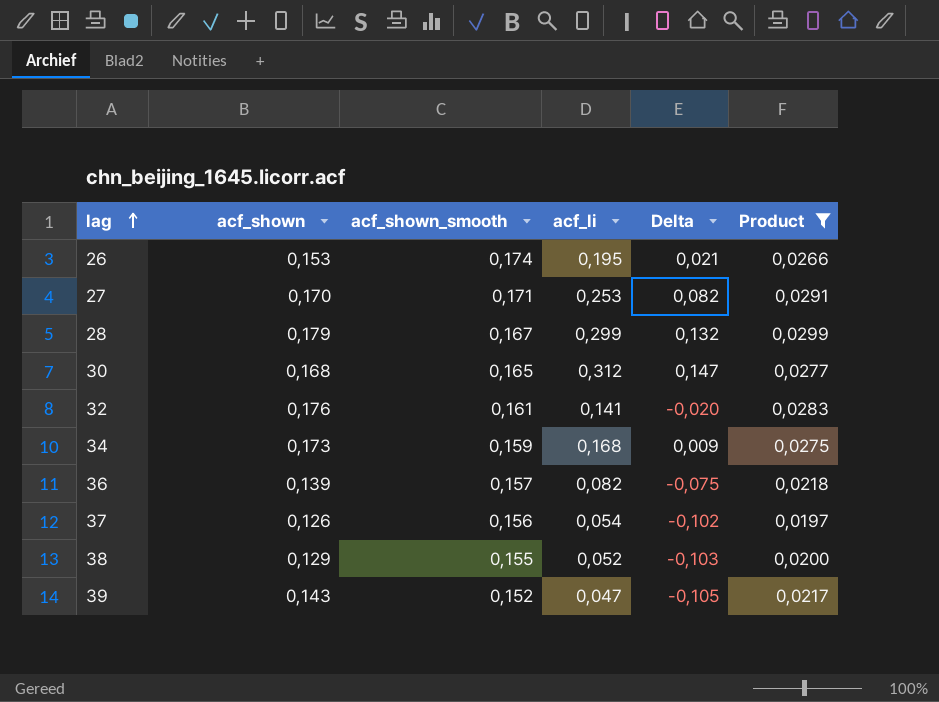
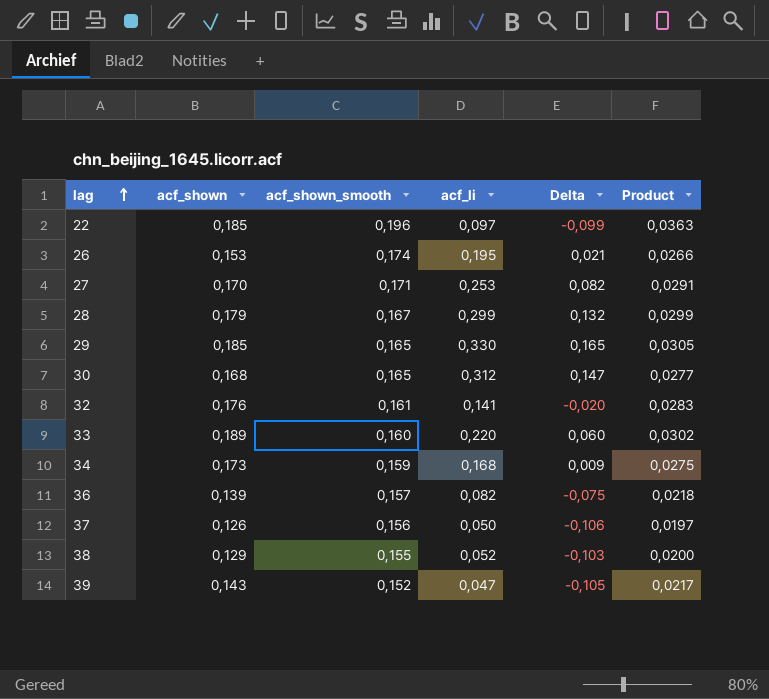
filter: Product <= 0,0299 -> none
37 | acf_li: 0,054 -> 0,050
37 | Delta: -0,102 -> -0,106

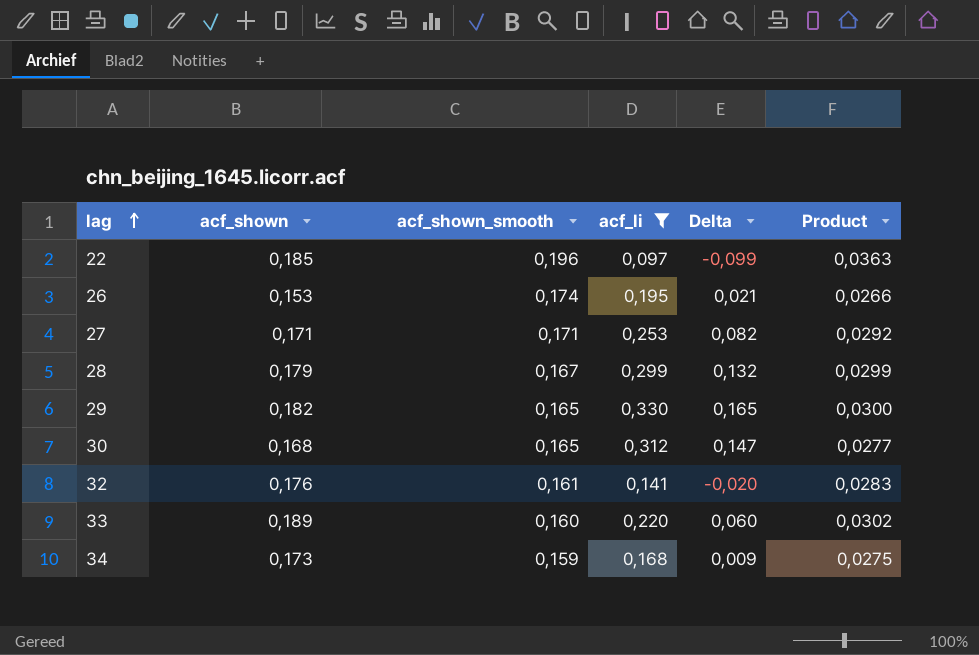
filter: none -> acf_li >= 0,097
27 | acf_shown: 0,170 -> 0,171
27 | Product: 0,0291 -> 0,0292
29 | acf_shown: 0,185 -> 0,182
29 | Product: 0,0305 -> 0,0300

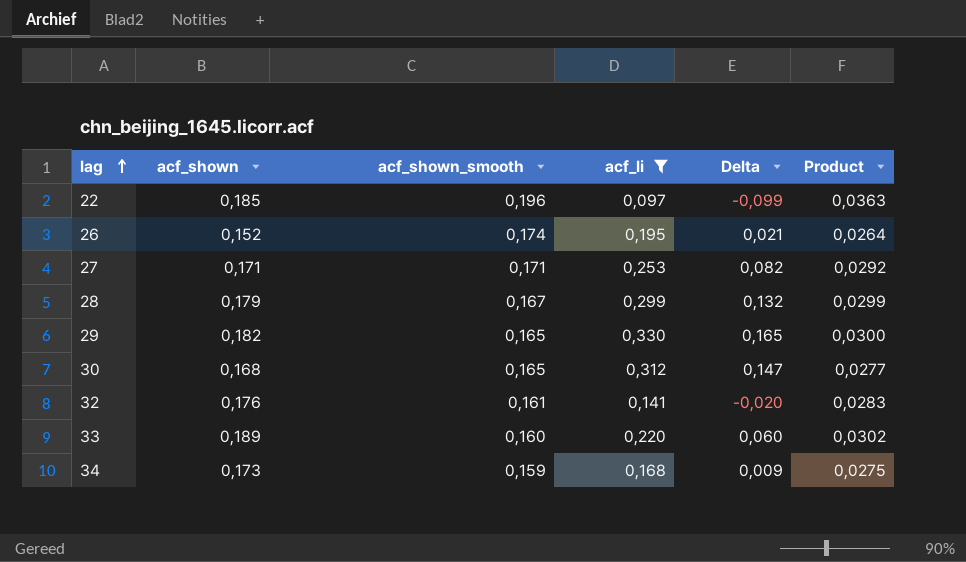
26 | acf_shown: 0,153 -> 0,152
26 | Product: 0,0266 -> 0,0264

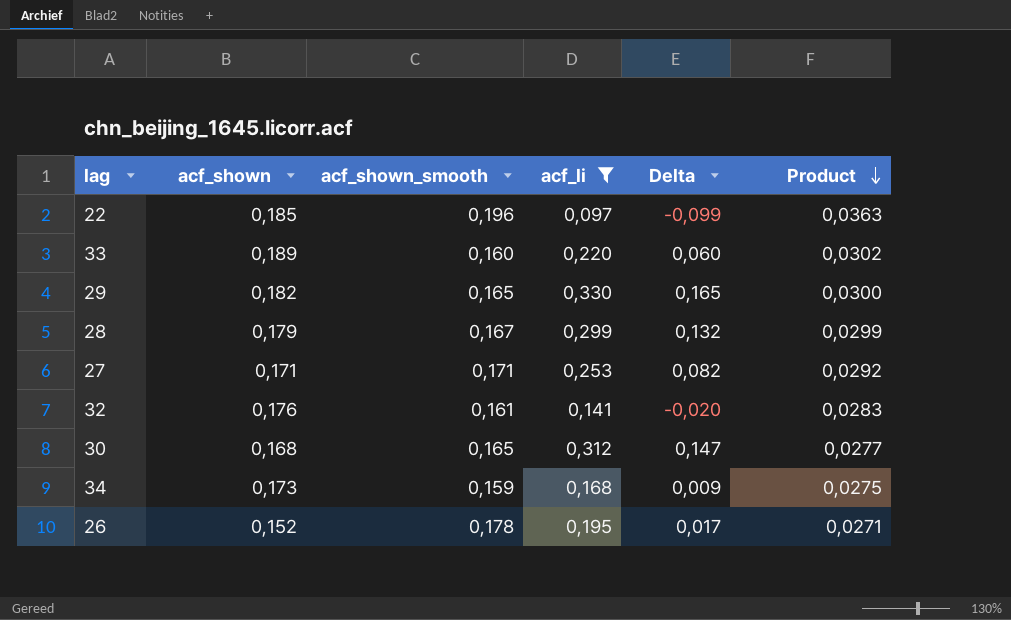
row order: lag ascending -> Product descending
26 | acf_shown_smooth: 0,174 -> 0,178
26 | Delta: 0,021 -> 0,017
26 | Product: 0,0264 -> 0,0271

